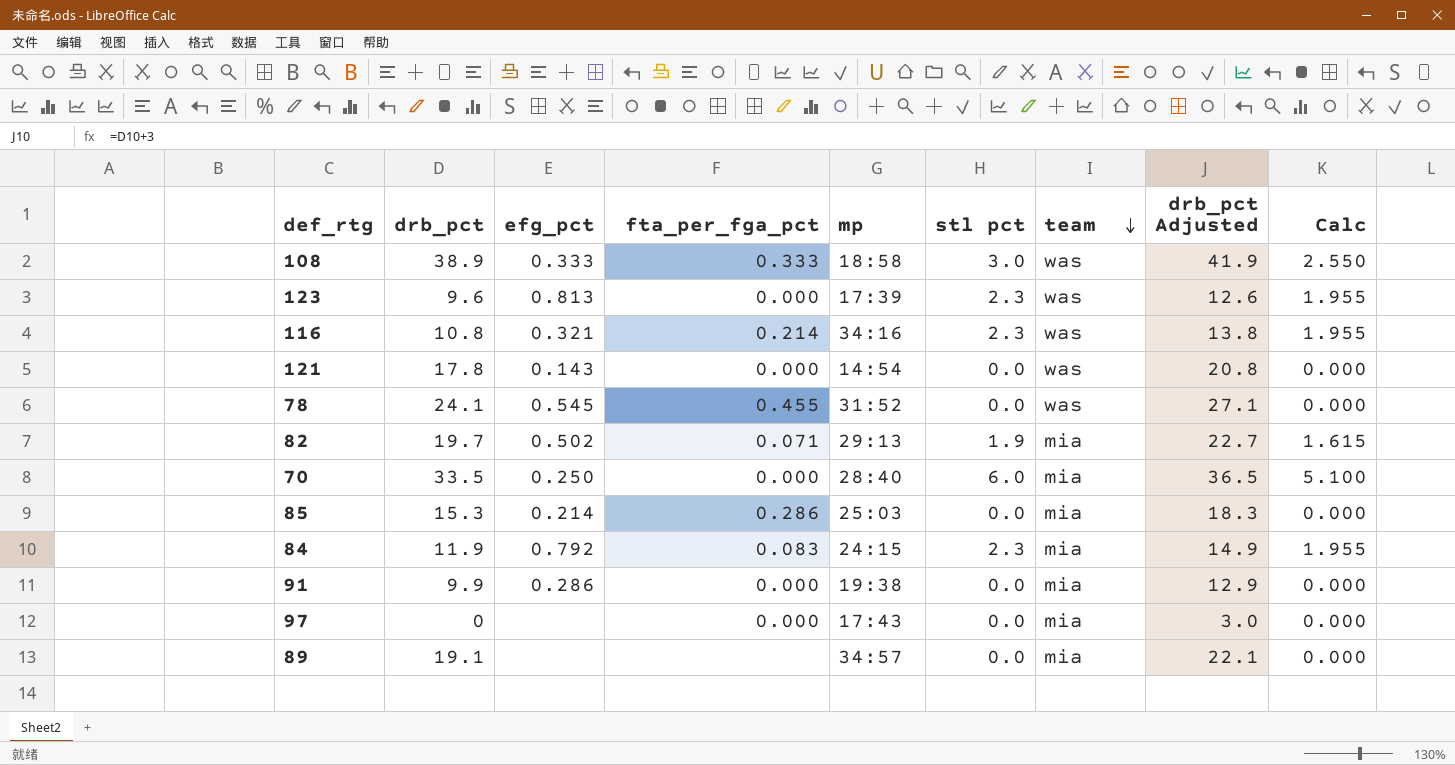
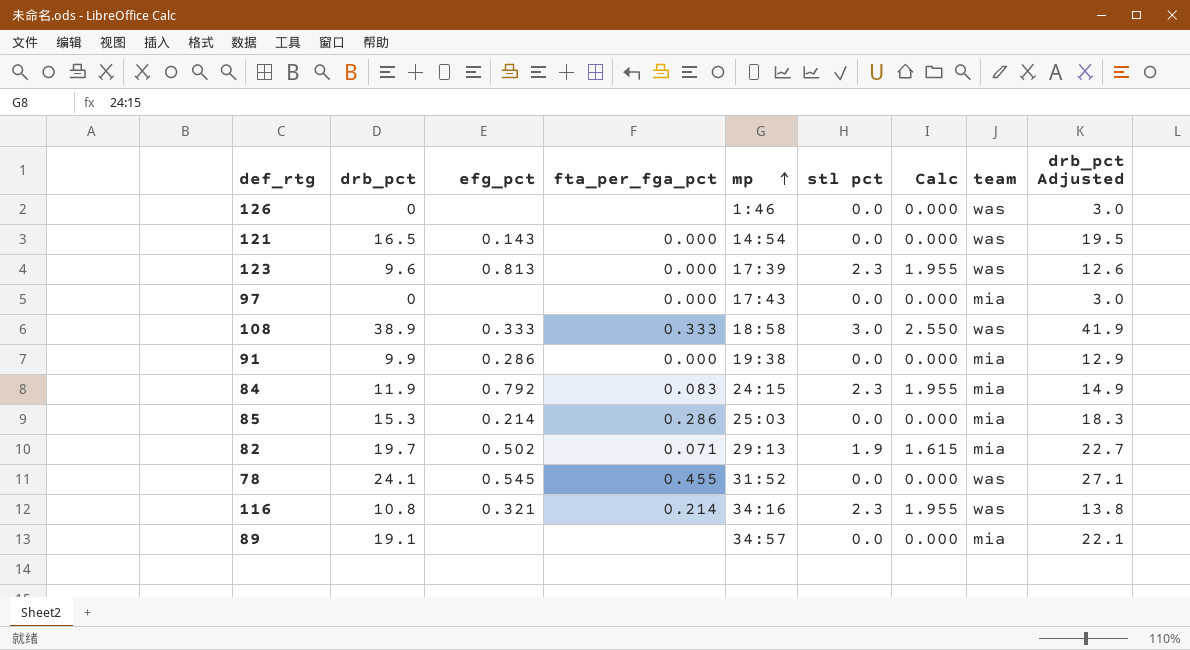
row order: team descending -> mp ascending
column Calc | position: 9 -> 7
row 70: 33.5 | 0.250 | 0.000 | 28:40 | 6.0 | mia | 36.5 | 5.100 -> none
row 126: none -> 0 | none | none | 1:46 | 0.0 | 0.000 | was | 3.0
121 | drb_pct: 17.8 -> 16.5
121 | drb_pct Adjusted: 20.8 -> 19.5

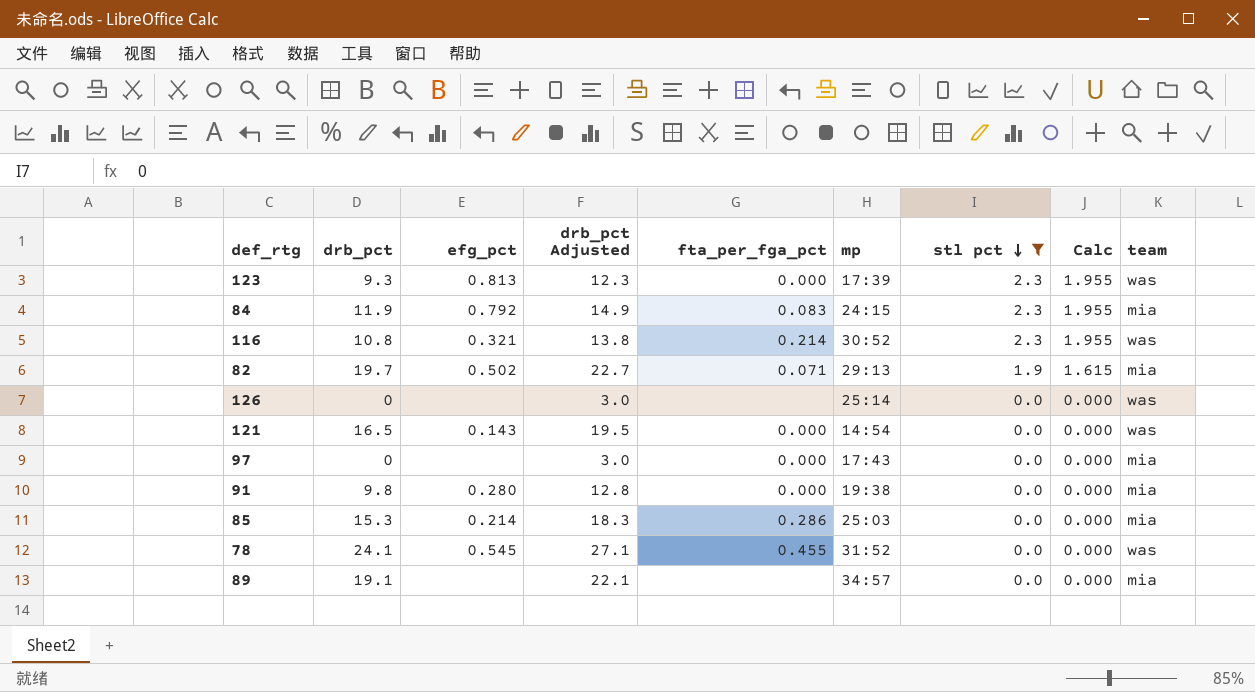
filter: none -> stl pct != 3.0
row order: mp ascending -> stl pct descending
column drb_pct Adjusted | position: 9 -> 4
123 | drb_pct: 9.6 -> 9.3
123 | drb_pct Adjusted: 12.6 -> 12.3
116 | mp: 34:16 -> 30:52
126 | mp: 1:46 -> 25:14
91 | drb_pct: 9.9 -> 9.8
91 | efg_pct: 0.286 -> 0.280
91 | drb_pct Adjusted: 12.9 -> 12.8

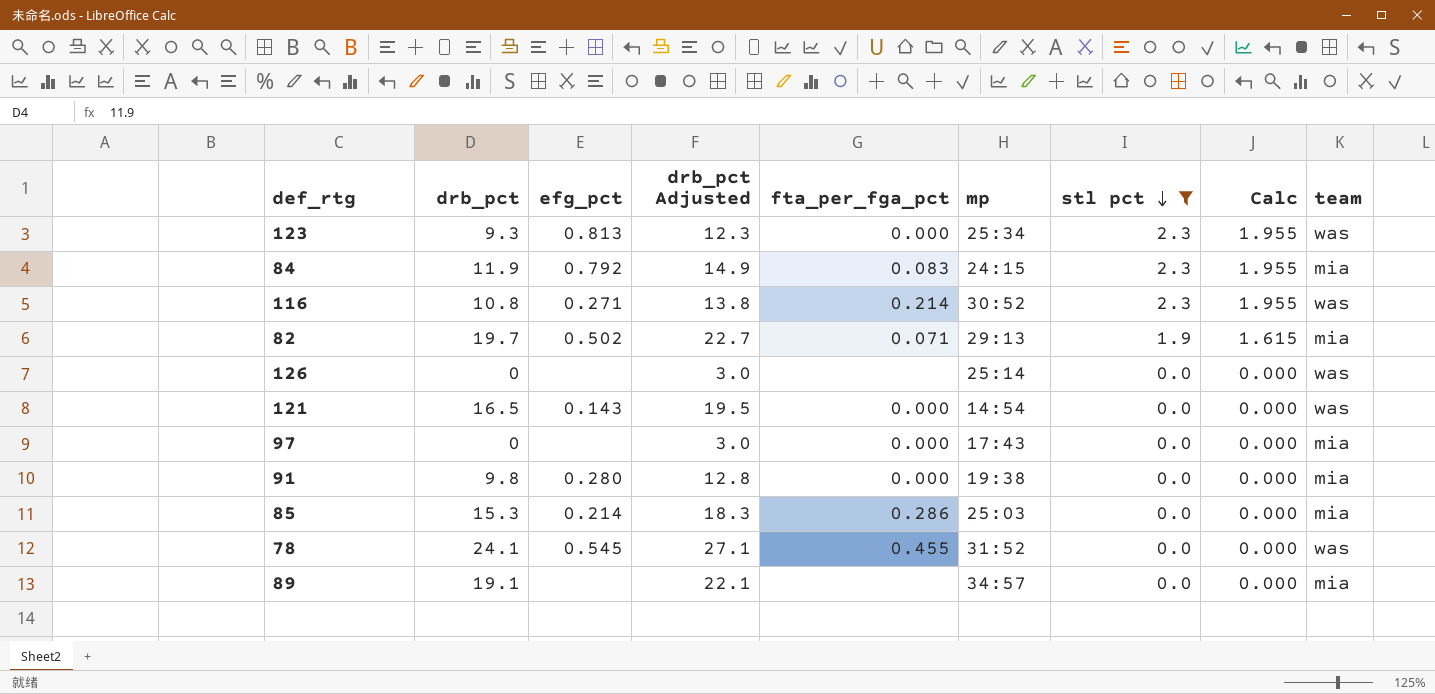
123 | mp: 17:39 -> 25:34
116 | efg_pct: 0.321 -> 0.271

